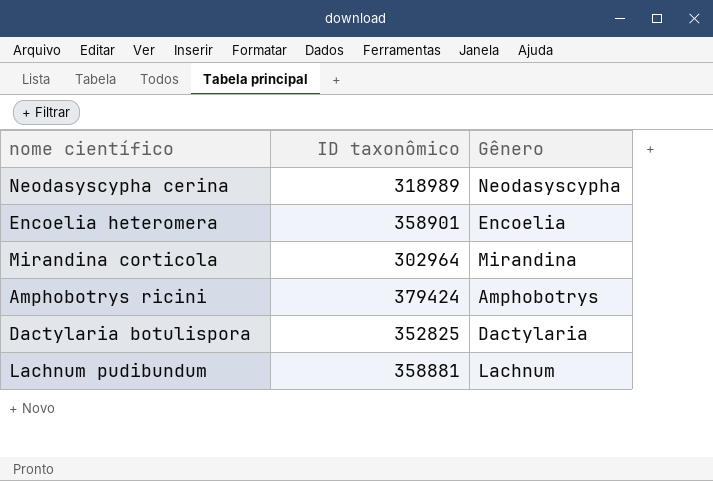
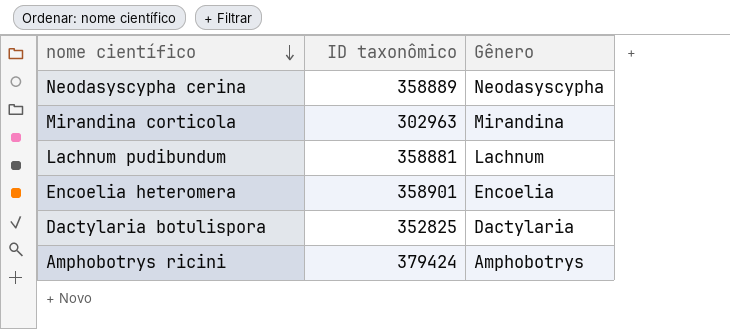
row order: none -> nome científico descending
Neodasyscypha cerina | ID taxonômico: 318989 -> 358889
Mirandina corticola | ID taxonômico: 302964 -> 302963

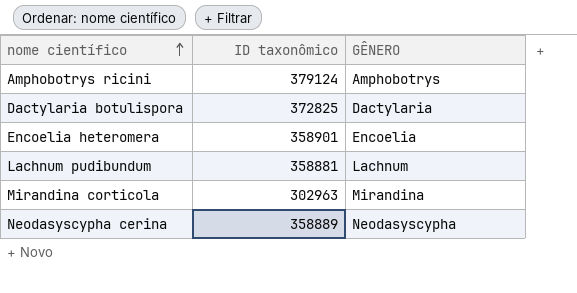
row order: nome científico descending -> nome científico ascending
column name: Gênero -> GÊNERO
Amphobotrys ricini | ID taxonômico: 379424 -> 379124
Dactylaria botulispora | ID taxonômico: 352825 -> 372825

